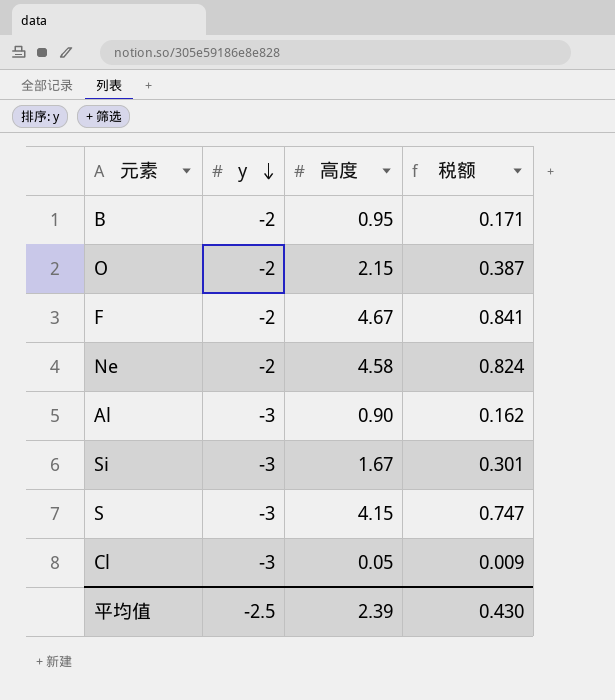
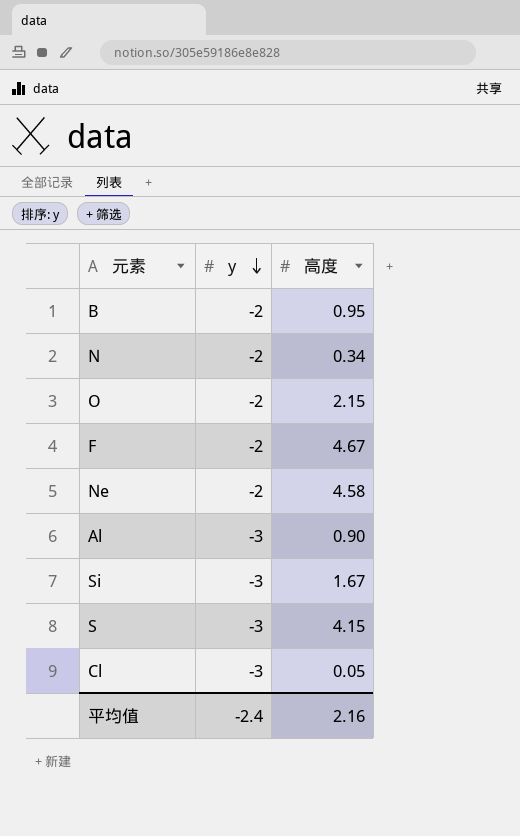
column 税额 | formula: [高度] * 0.18 -> none
row N: none -> -2 | 0.34
平均值 | y: -2.5 -> -2.4
平均值 | 高度: 2.39 -> 2.16

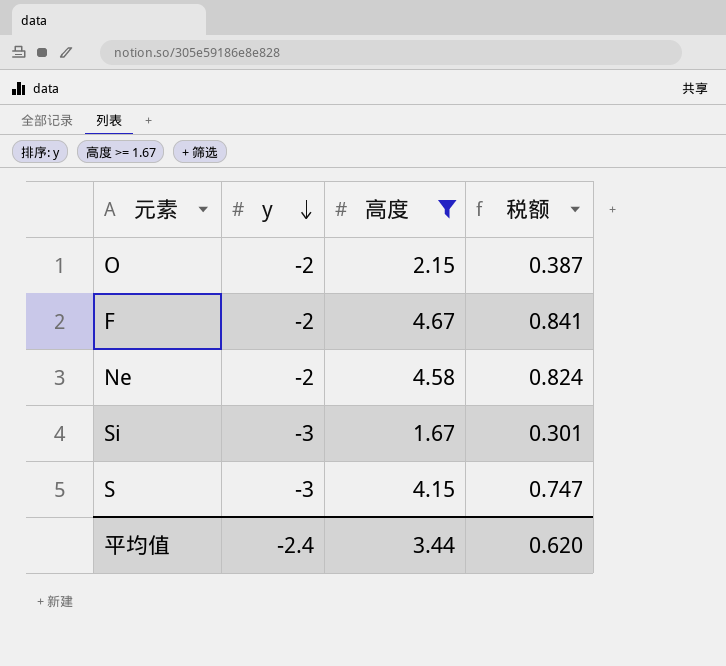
filter: none -> 高度 >= 1.67
column 税额 | formula: none -> [高度] * 0.18
平均值 | 高度: 2.16 -> 3.44

